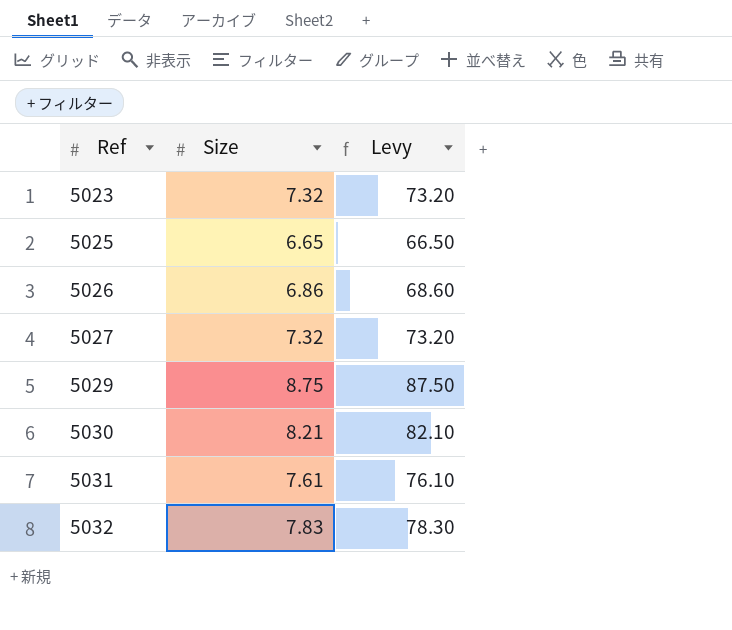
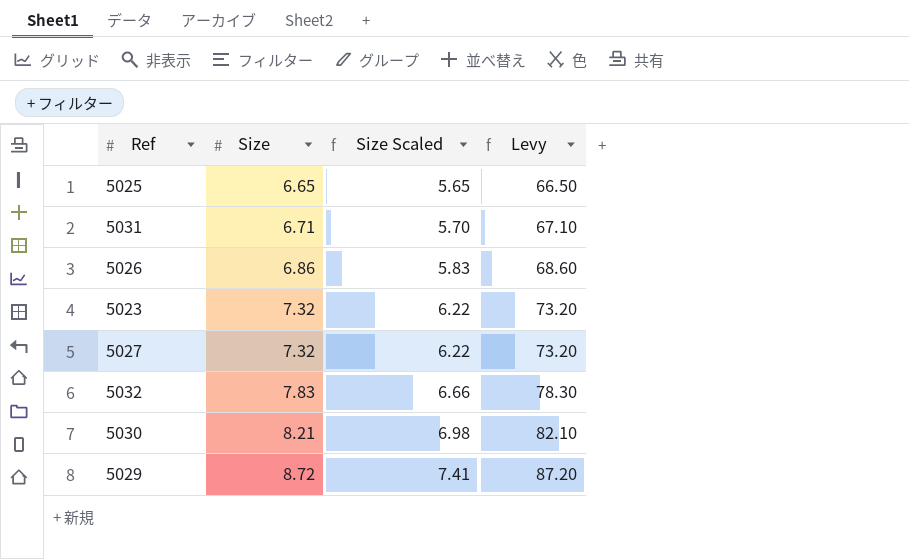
row order: Ref ascending -> Size ascending
column Size Scaled | formula: none -> [Size] * 0.85
5031 | Size: 7.61 -> 6.71
5031 | Levy: 76.10 -> 67.10
5029 | Size: 8.75 -> 8.72
5029 | Levy: 87.50 -> 87.20

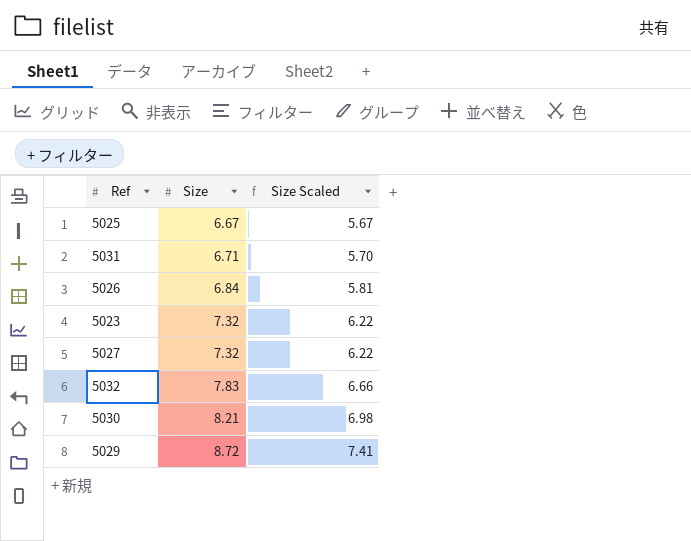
column Levy | formula: [Size] * 10 -> none
5025 | Size: 6.65 -> 6.67
5025 | Size Scaled: 5.65 -> 5.67
5026 | Size: 6.86 -> 6.84
5026 | Size Scaled: 5.83 -> 5.81

